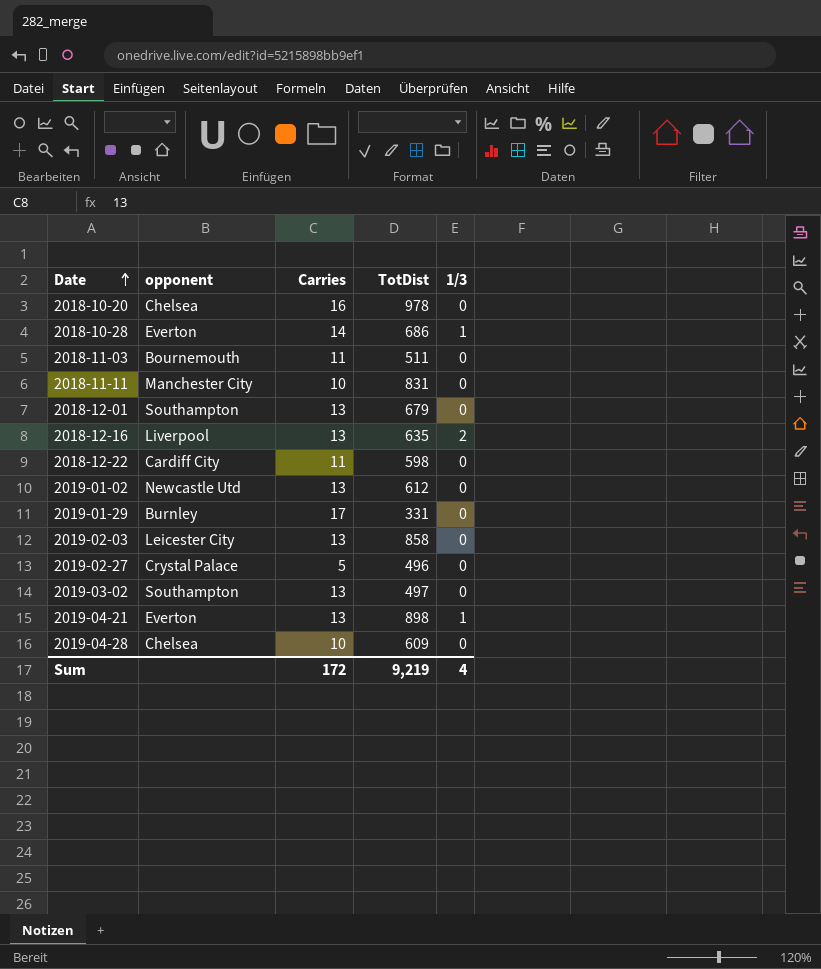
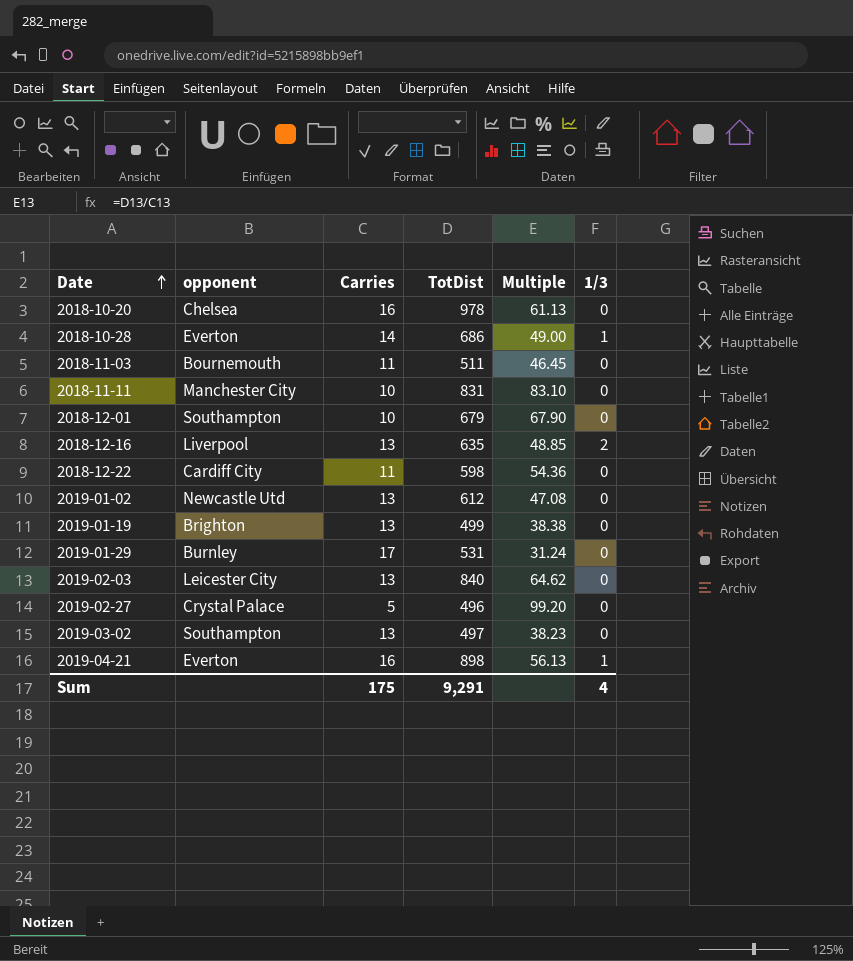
column Multiple | formula: none -> [TotDist] / [Carries]
row 2019-04-28: Chelsea | 10 | 609 | 0 -> none
2018-12-01 | Carries: 13 -> 10
row 2019-01-19: none -> Brighton | 13 | 499 | 38.38 | 0
2019-01-29 | TotDist: 331 -> 531
2019-02-03 | TotDist: 858 -> 840
2019-04-21 | Carries: 13 -> 16
Sum | Carries: 172 -> 175
Sum | TotDist: 9,219 -> 9,291

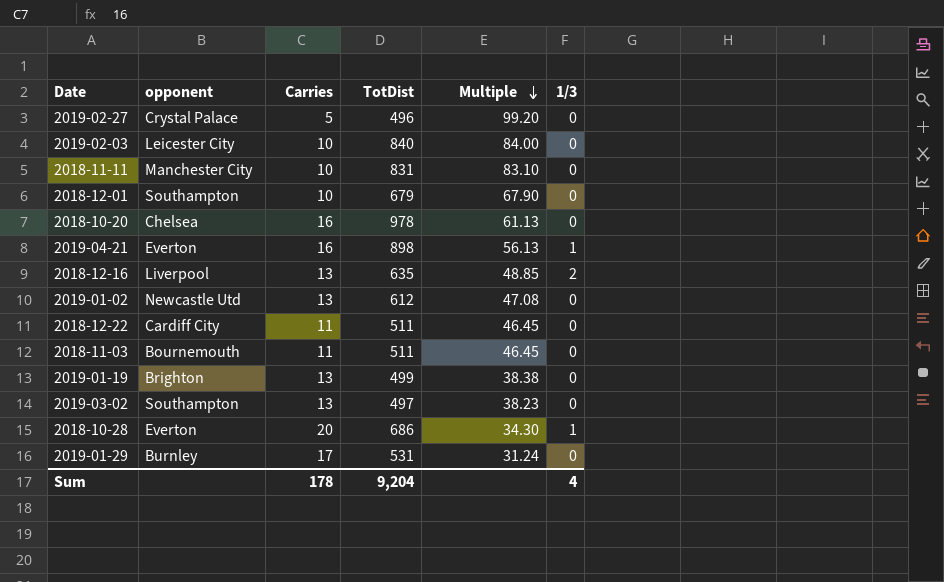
row order: Date ascending -> Multiple descending
2019-02-03 | Carries: 13 -> 10
2019-02-03 | Multiple: 64.62 -> 84.00
2018-12-22 | TotDist: 598 -> 511
2018-12-22 | Multiple: 54.36 -> 46.45
2018-10-28 | Carries: 14 -> 20
2018-10-28 | Multiple: 49.00 -> 34.30
Sum | Carries: 175 -> 178
Sum | TotDist: 9,291 -> 9,204

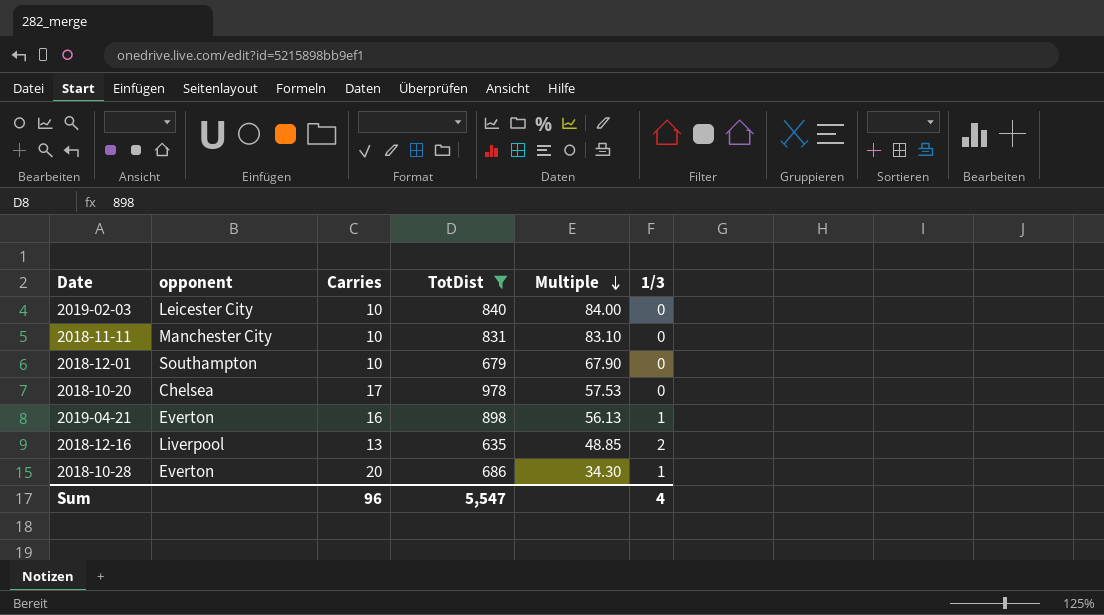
filter: none -> TotDist >= 635
2018-10-20 | Carries: 16 -> 17
2018-10-20 | Multiple: 61.13 -> 57.53
Sum | Carries: 178 -> 96
Sum | TotDist: 9,204 -> 5,547

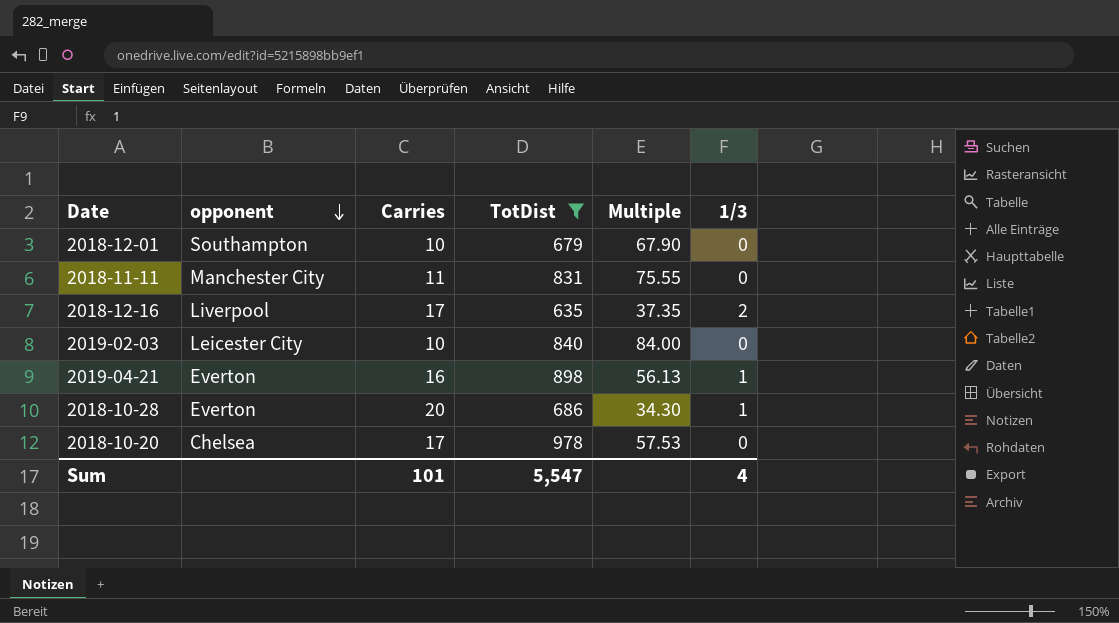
row order: Multiple descending -> opponent descending
2018-11-11 | Carries: 10 -> 11
2018-11-11 | Multiple: 83.10 -> 75.55
2018-12-16 | Carries: 13 -> 17
2018-12-16 | Multiple: 48.85 -> 37.35
Sum | Carries: 96 -> 101

